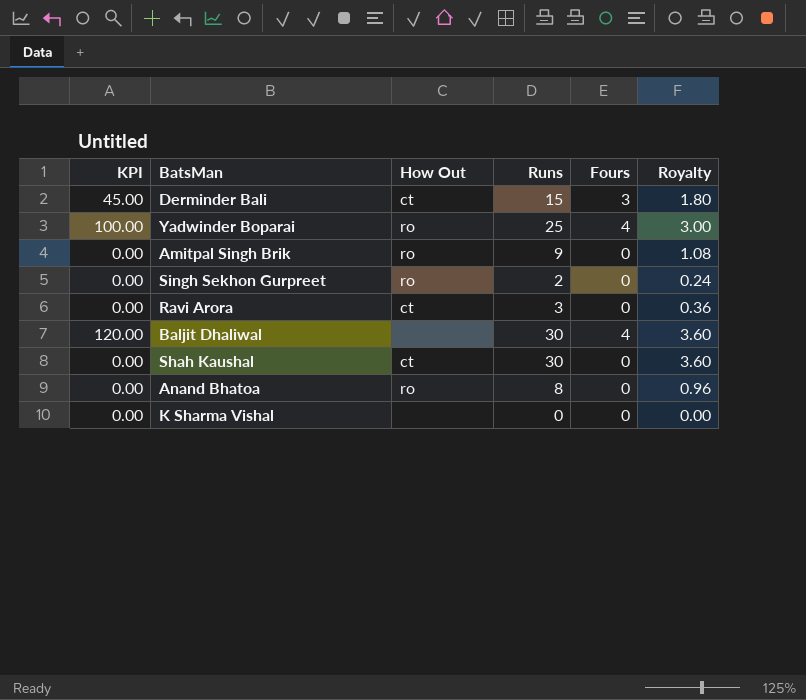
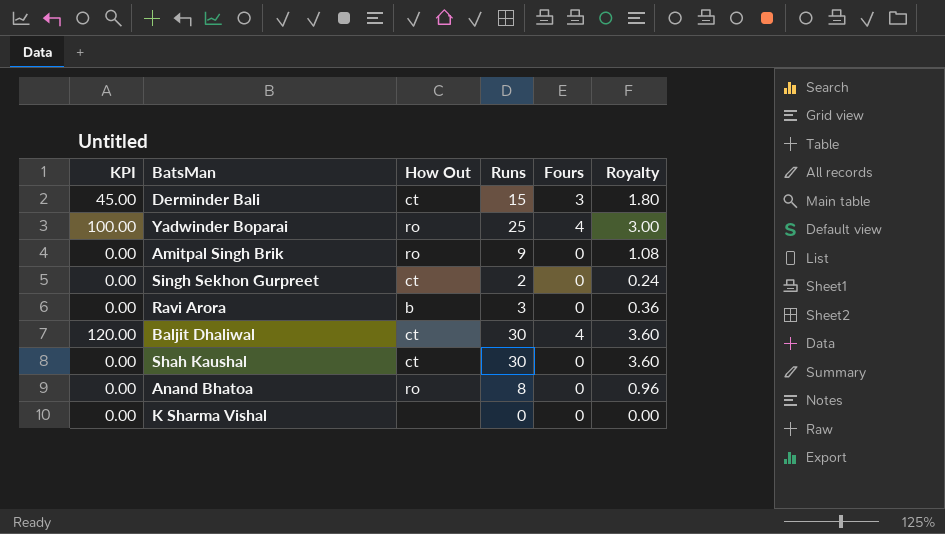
Singh Sekhon Gurpreet | How Out: ro -> ct
Ravi Arora | How Out: ct -> b
Baljit Dhaliwal | How Out: none -> ct

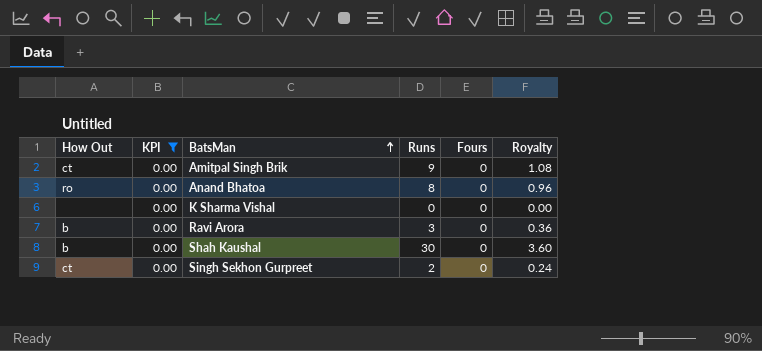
filter: none -> KPI = 0.00
row order: none -> BatsMan ascending
column How Out | position: 3 -> 1
Amitpal Singh Brik | How Out: ro -> ct
Shah Kaushal | How Out: ct -> b

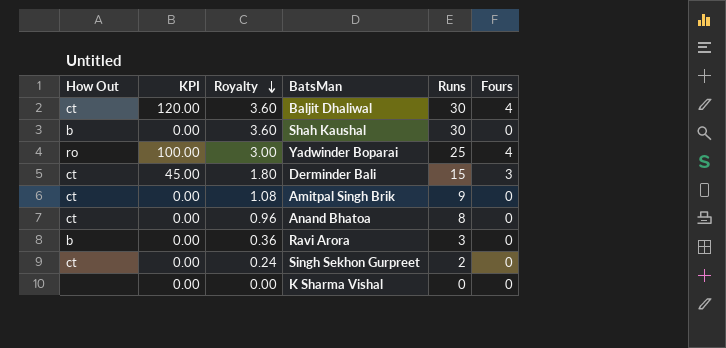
filter: KPI = 0.00 -> none
row order: BatsMan ascending -> Royalty descending
column Royalty | position: 6 -> 3
Anand Bhatoa | How Out: ro -> ct

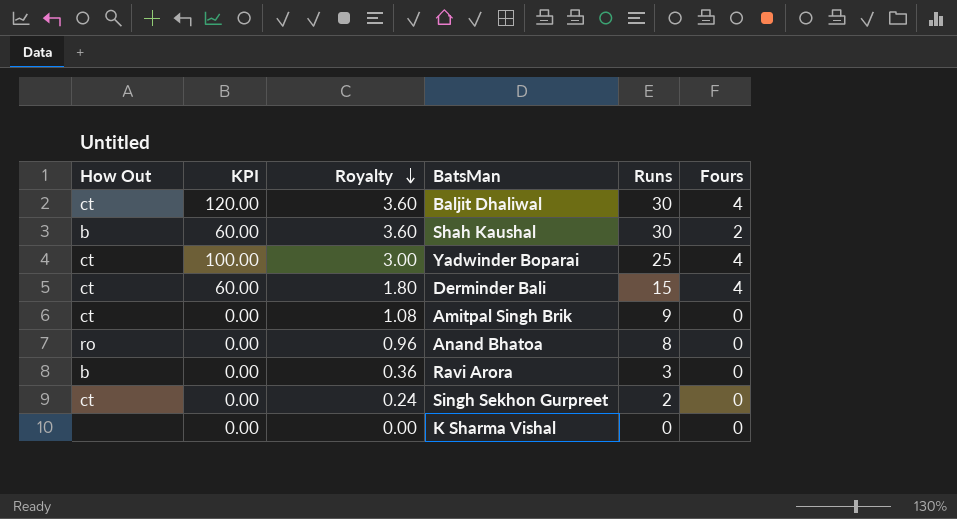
Shah Kaushal | KPI: 0.00 -> 60.00
Shah Kaushal | Fours: 0 -> 2
Yadwinder Boparai | How Out: ro -> ct
Derminder Bali | KPI: 45.00 -> 60.00
Derminder Bali | Fours: 3 -> 4
Anand Bhatoa | How Out: ct -> ro

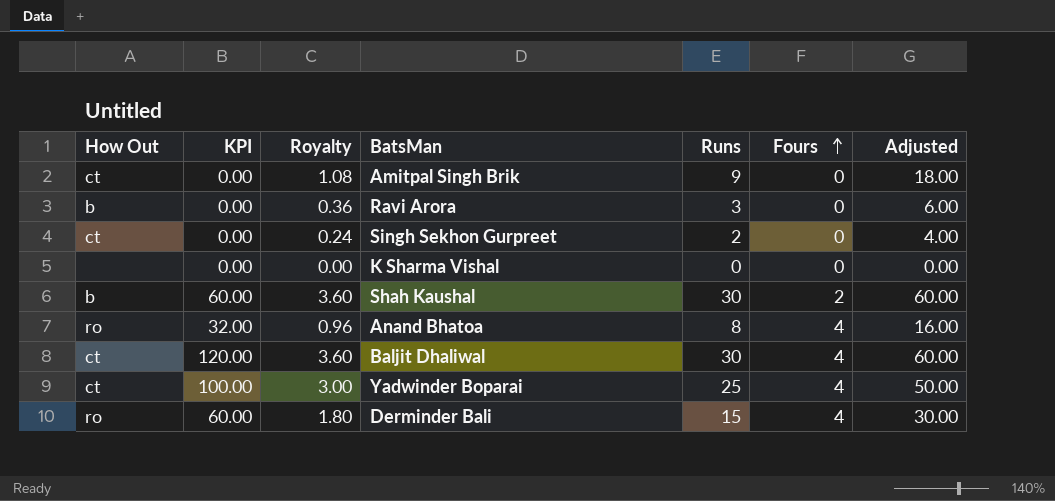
row order: Royalty descending -> Fours ascending
column Adjusted | formula: none -> [Runs] * 2
Anand Bhatoa | KPI: 0.00 -> 32.00
Anand Bhatoa | Fours: 0 -> 4
Derminder Bali | How Out: ct -> ro

